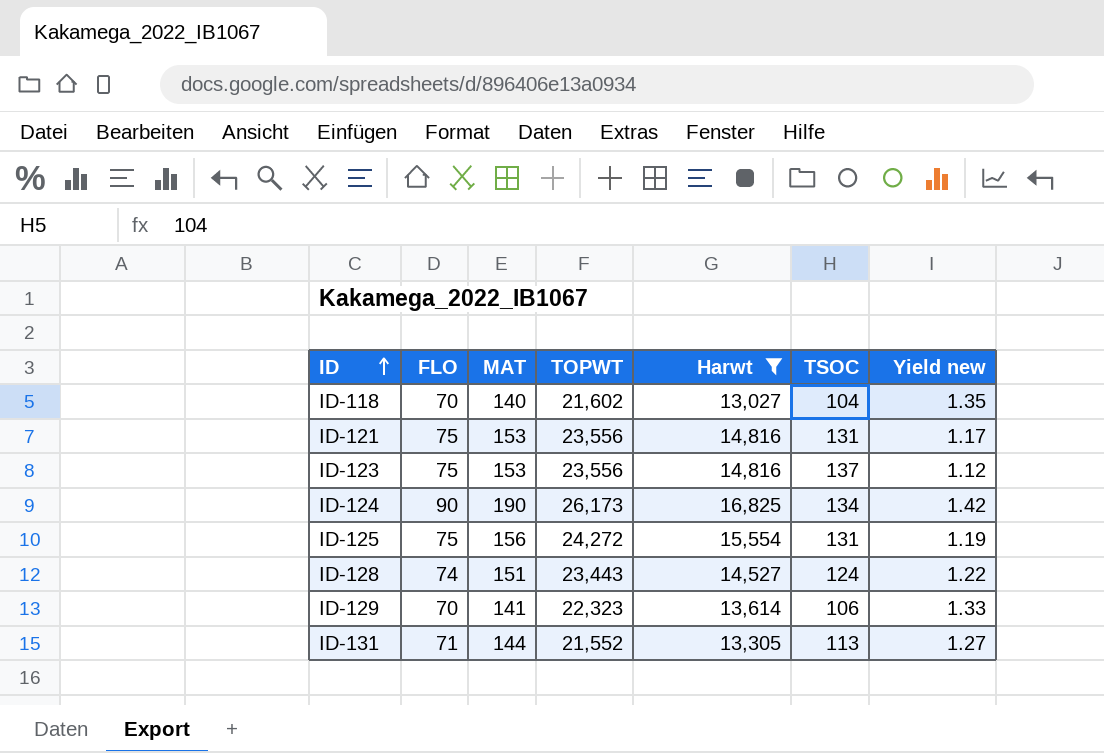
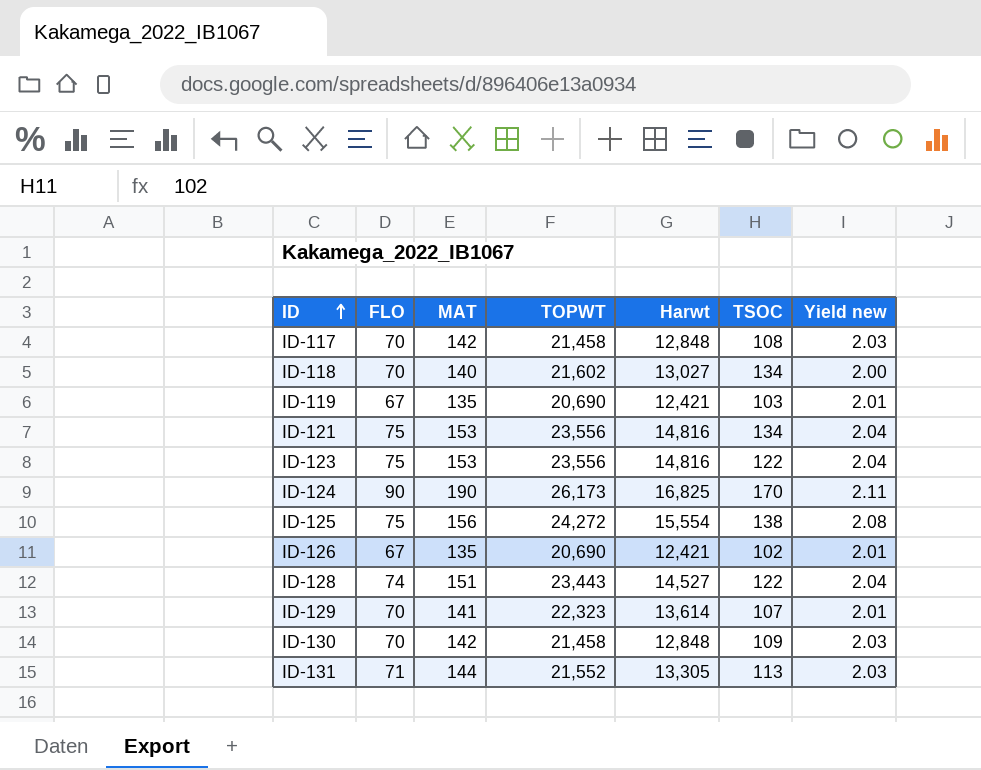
filter: Harwt >= 13,027 -> none
column Yield new | formula: [MAT] / [TSOC] -> [MAT] / [FLO]
ID-118 | TSOC: 104 -> 134
ID-121 | TSOC: 131 -> 134
ID-123 | TSOC: 137 -> 122
ID-124 | TSOC: 134 -> 170
ID-125 | TSOC: 131 -> 138
ID-128 | TSOC: 124 -> 122
ID-129 | TSOC: 106 -> 107

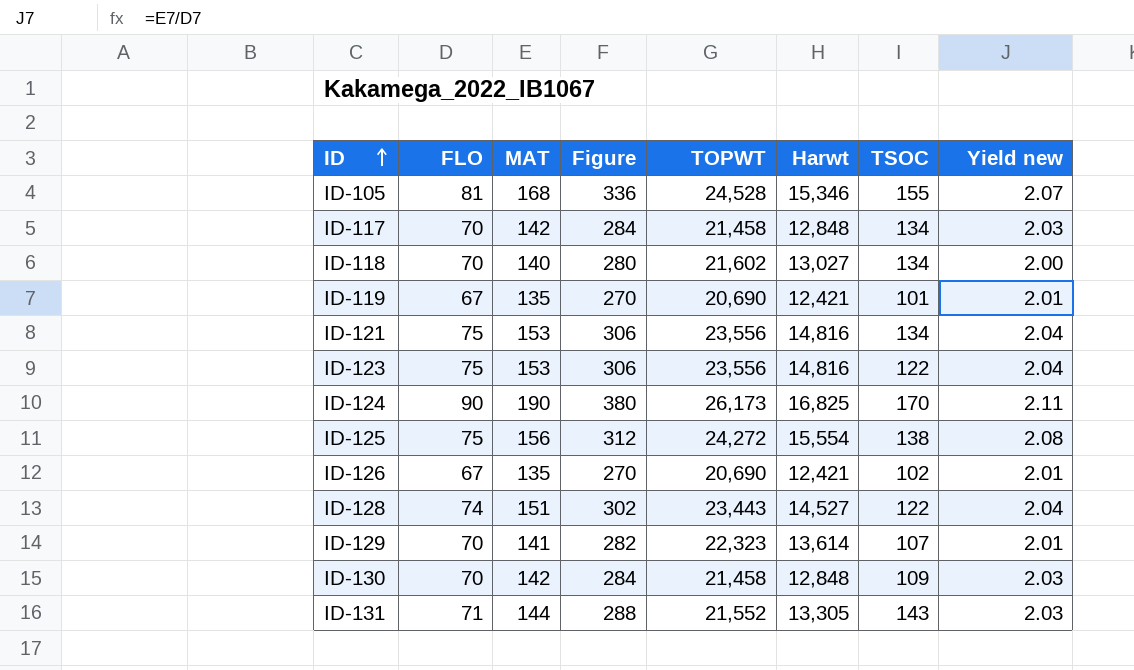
column Figure | formula: none -> [MAT] * 2
row ID-105: none -> 81 | 168 | 336 | 24,528 | 15,346 | 155 | 2.07
ID-117 | TSOC: 108 -> 134
ID-119 | TSOC: 103 -> 101
ID-131 | TSOC: 113 -> 143

